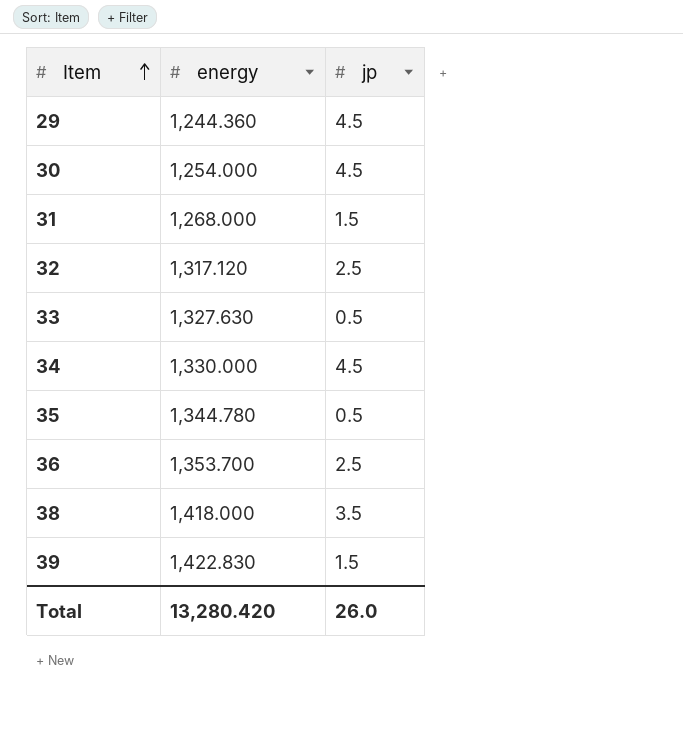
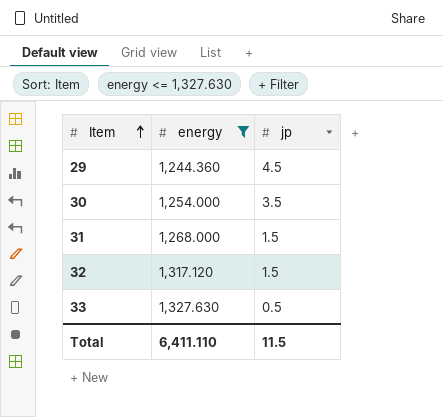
filter: none -> energy <= 1,327.630
30 | jp: 4.5 -> 3.5
32 | jp: 2.5 -> 1.5
Total | energy: 13,280.420 -> 6,411.110
Total | jp: 26.0 -> 11.5

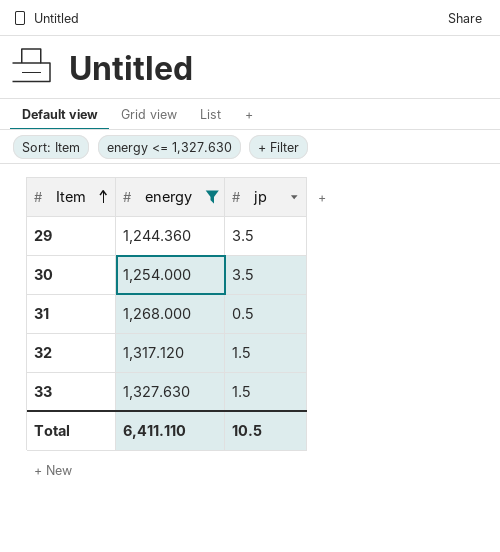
29 | jp: 4.5 -> 3.5
31 | jp: 1.5 -> 0.5
33 | jp: 0.5 -> 1.5
Total | jp: 11.5 -> 10.5

